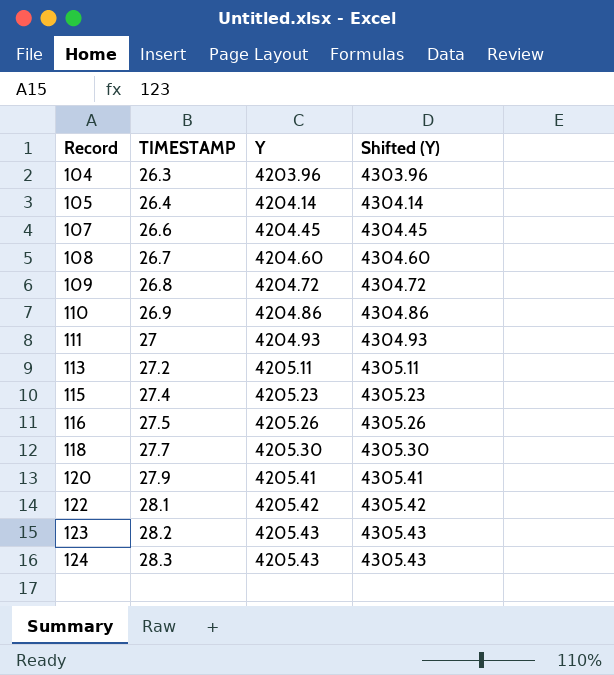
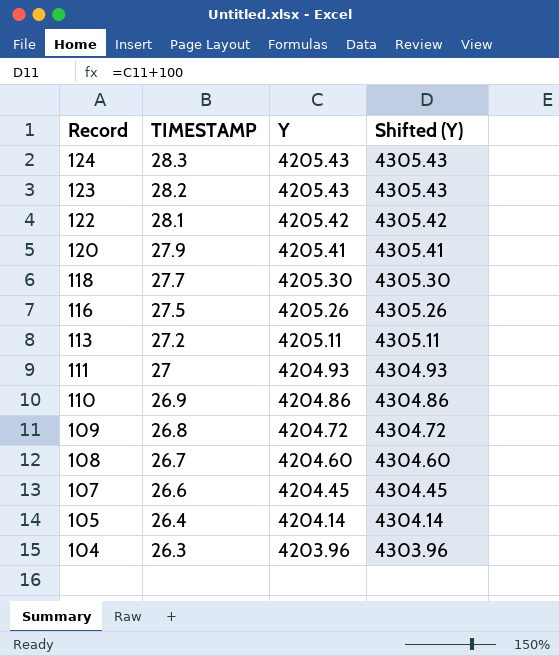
row order: Record ascending -> Record descending
row 115: 27.4 | 4205.23 | 4305.23 -> none

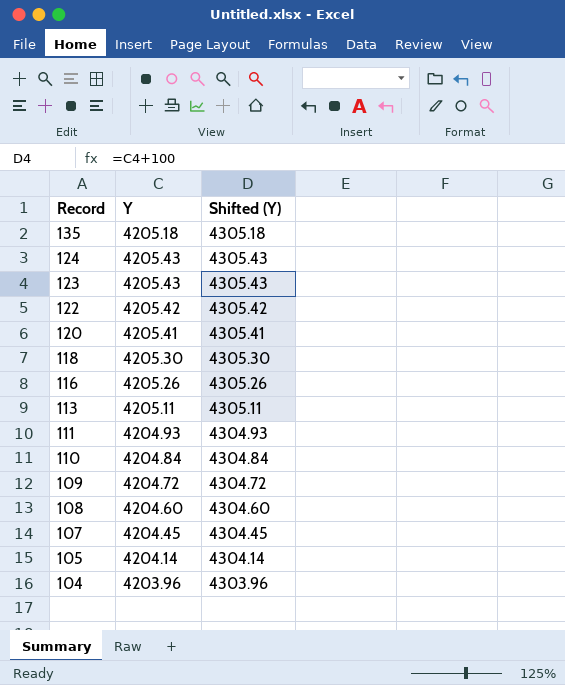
column TIMESTAMP | position: 2 -> none
row 135: none -> 4205.18 | 4305.18
110 | Y: 4204.86 -> 4204.84
110 | Shifted (Y): 4304.86 -> 4304.84

